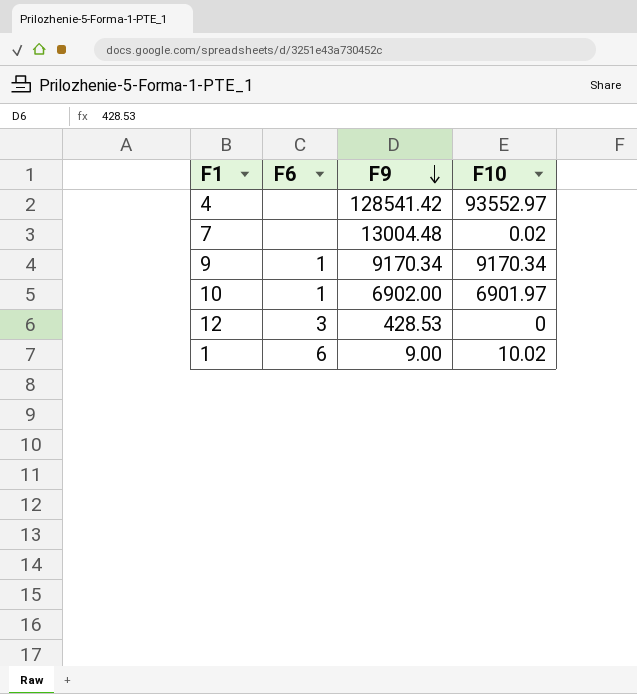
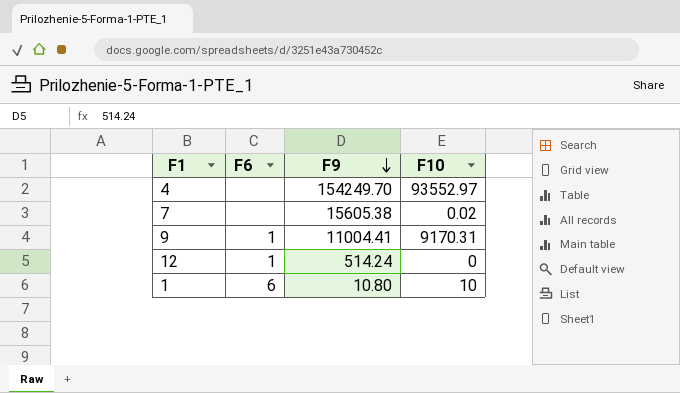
row 10: 1 | 6902.00 | 6901.97 -> none
4 | F9: 128541.42 -> 154249.70
7 | F9: 13004.48 -> 15605.38
9 | F9: 9170.34 -> 11004.41
9 | F10: 9170.34 -> 9170.31
12 | F6: 3 -> 1
12 | F9: 428.53 -> 514.24
1 | F9: 9.00 -> 10.80
1 | F10: 10.02 -> 10

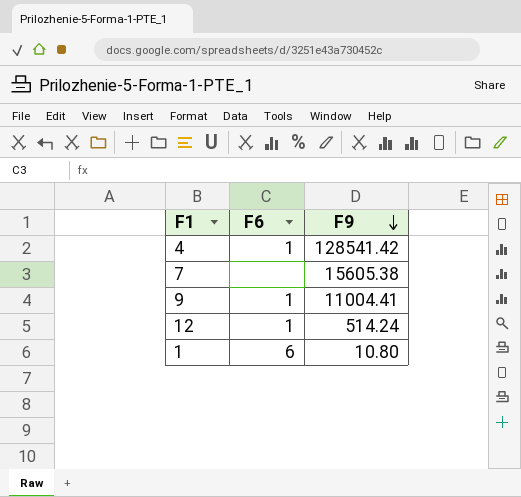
column F10 | position: 4 -> none
4 | F6: none -> 1
4 | F9: 154249.70 -> 128541.42

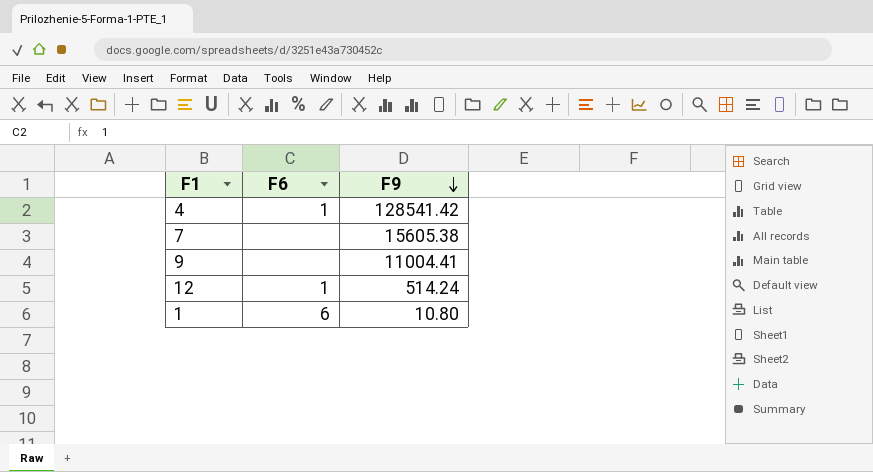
9 | F6: 1 -> none

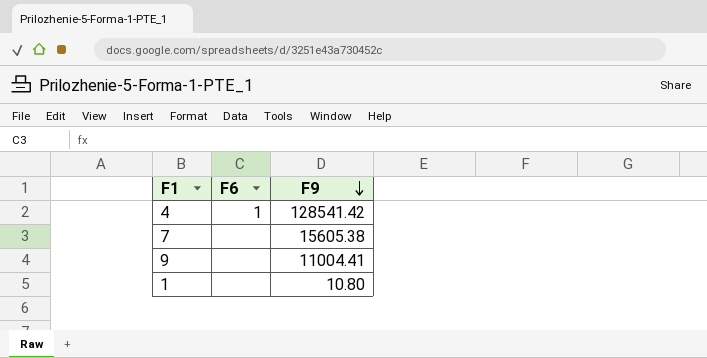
row 12: 1 | 514.24 -> none
1 | F6: 6 -> none

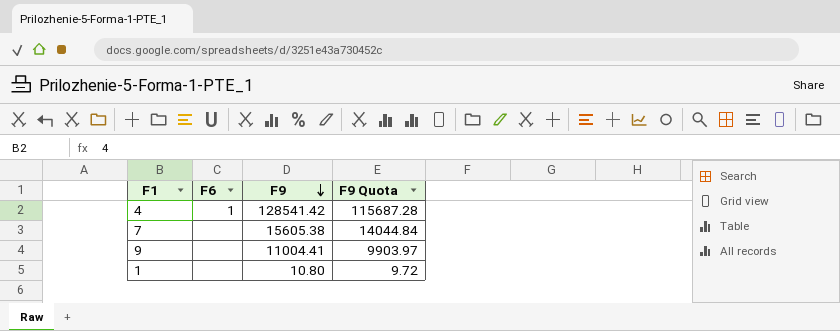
column F9 Quota | formula: none -> [F9] * 0.9

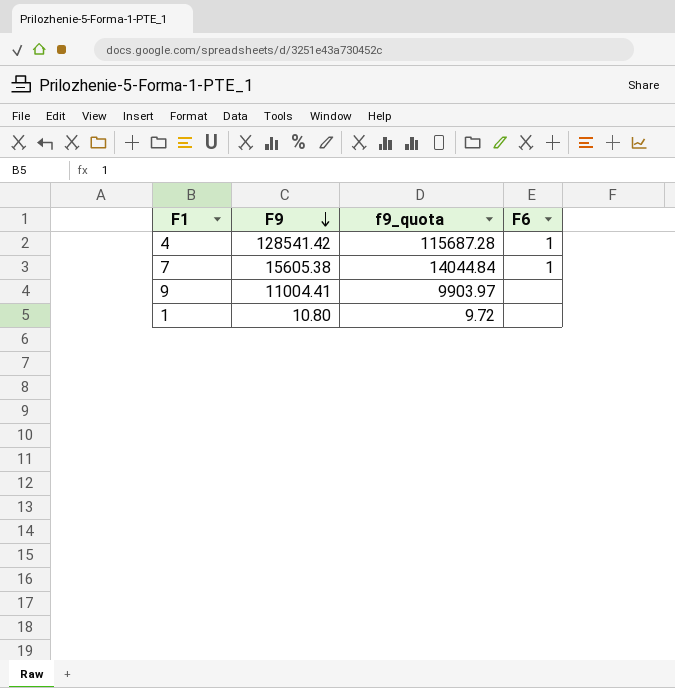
column name: F9 Quota -> f9_quota
column F6 | position: 2 -> 4
7 | F6: none -> 1

